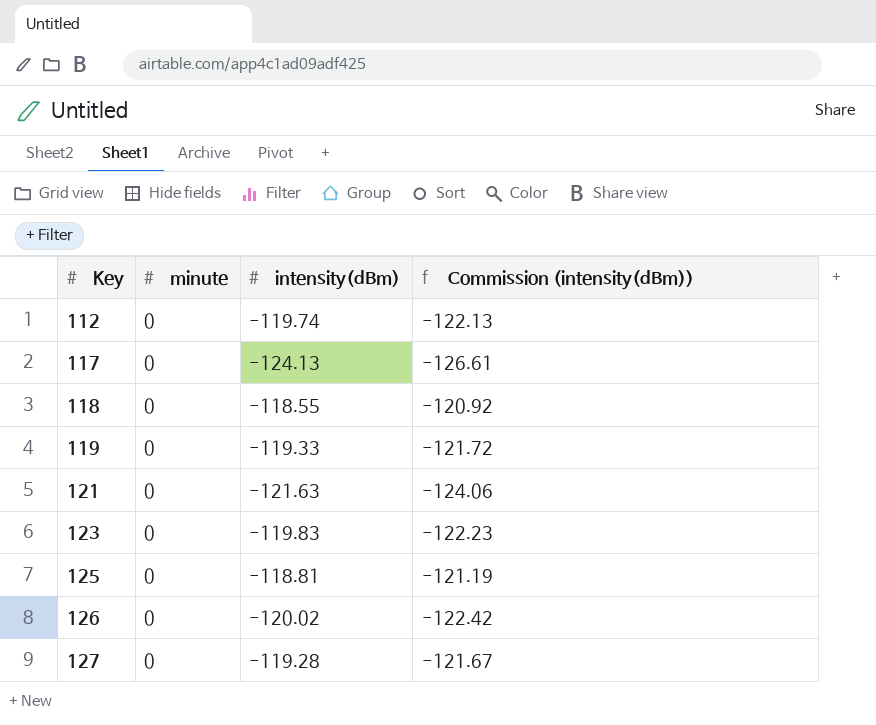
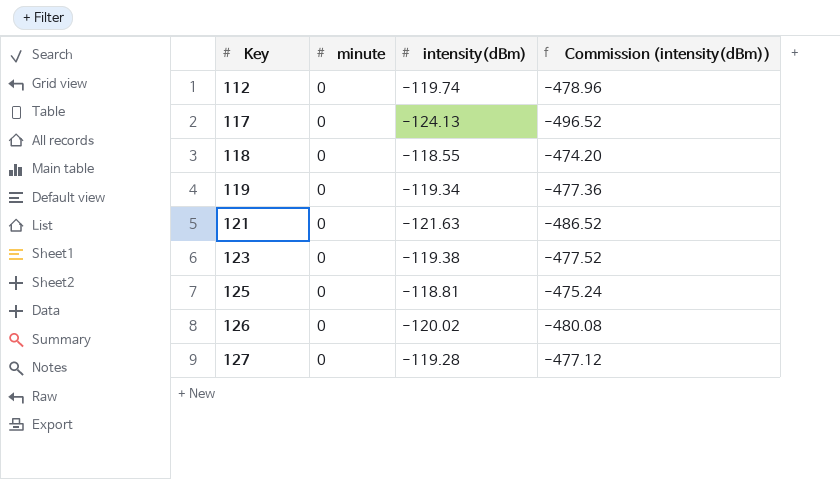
column Commission (intensity(dBm)) | formula: [intensity(dBm)] * 1.02 -> [intensity(dBm)] * 4
119 | intensity(dBm): -119.33 -> -119.34
123 | intensity(dBm): -119.83 -> -119.38

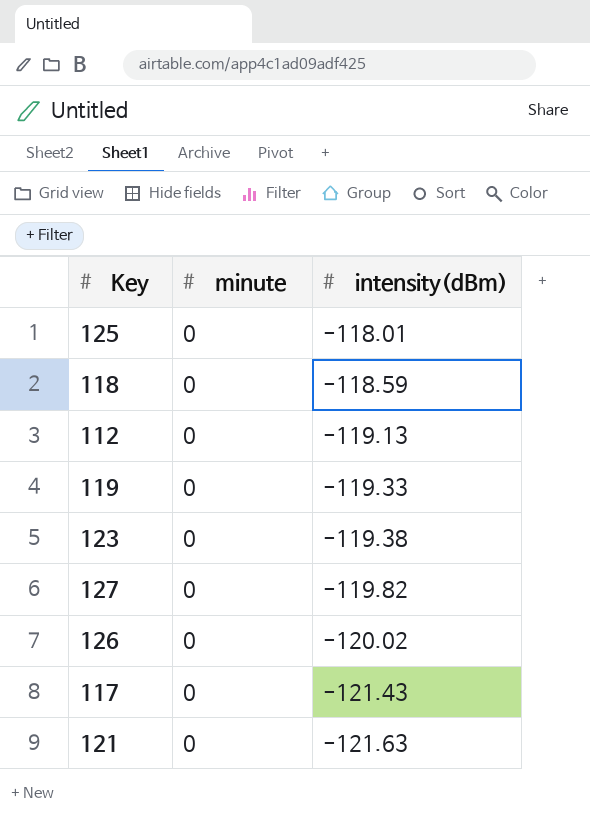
row order: Key ascending -> intensity(dBm) descending
column Commission (intensity(dBm)) | formula: [intensity(dBm)] * 4 -> none
125 | intensity(dBm): -118.81 -> -118.01
118 | intensity(dBm): -118.55 -> -118.59
112 | intensity(dBm): -119.74 -> -119.13
119 | intensity(dBm): -119.34 -> -119.33
127 | intensity(dBm): -119.28 -> -119.82
117 | intensity(dBm): -124.13 -> -121.43

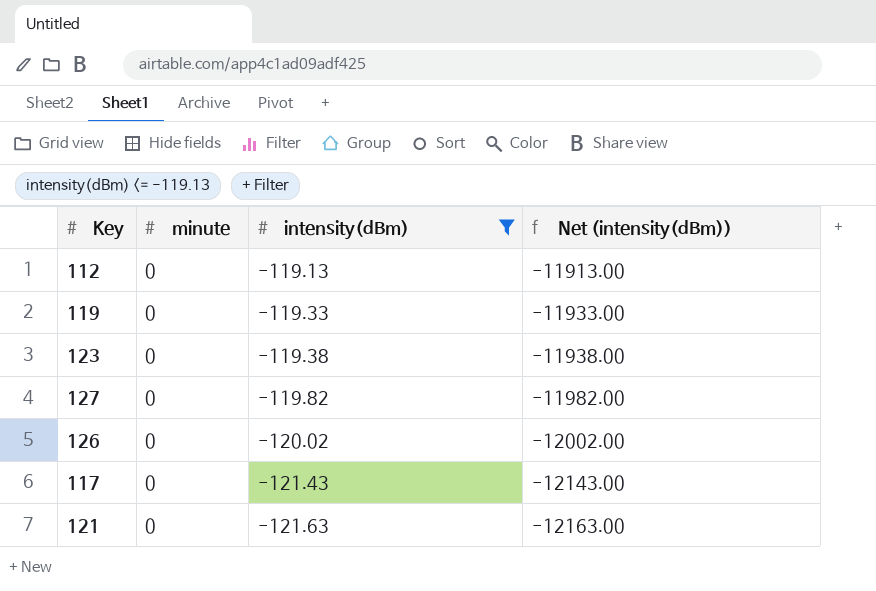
filter: none -> intensity(dBm) <= -119.13
column Net (intensity(dBm)) | formula: none -> [intensity(dBm)] * 100

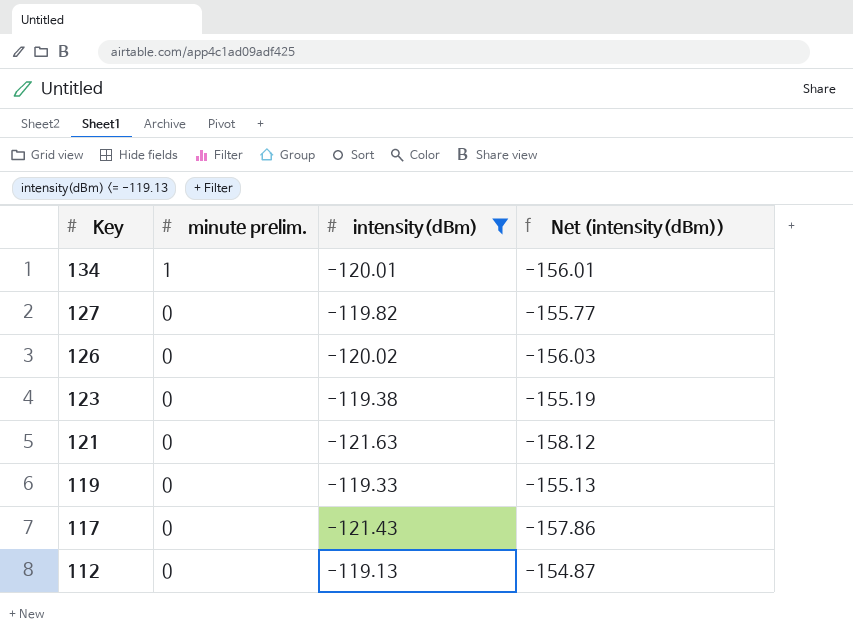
row order: intensity(dBm) descending -> Key descending
column name: minute -> minute prelim.
column Net (intensity(dBm)) | formula: [intensity(dBm)] * 100 -> [intensity(dBm)] * 1.3
row 134: none -> 1 | -120.01 | -156.01

